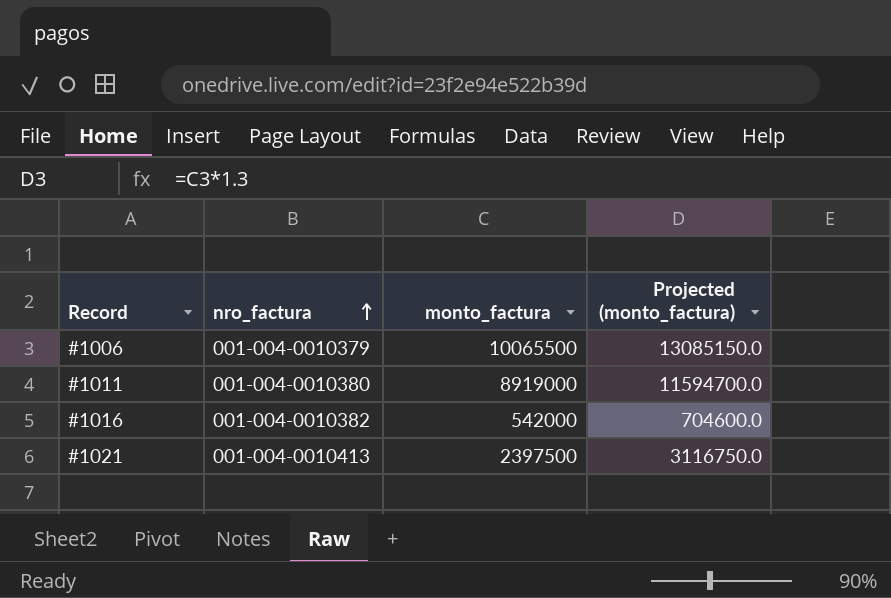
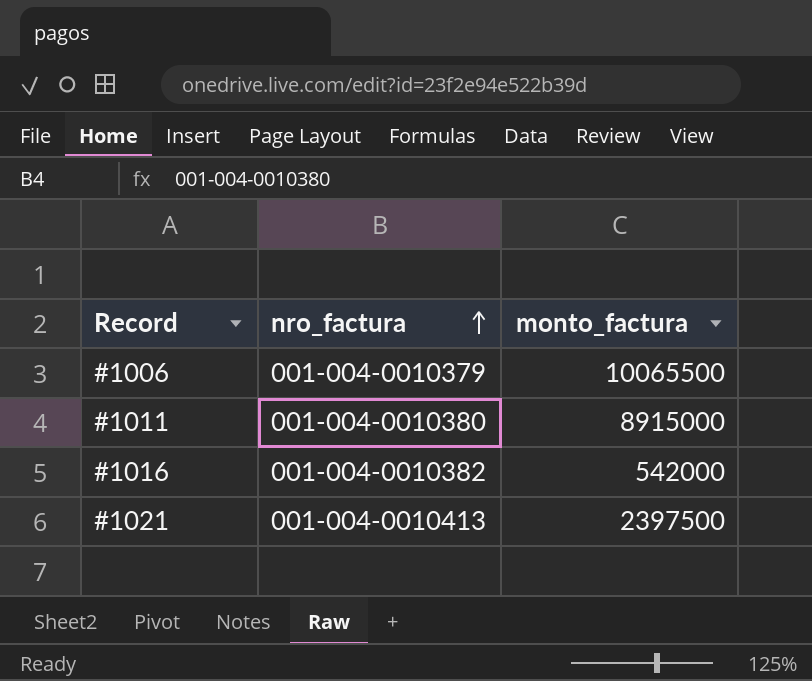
column Projected (monto_factura) | formula: [monto_factura] * 1.3 -> none
#1011 | monto_factura: 8919000 -> 8915000

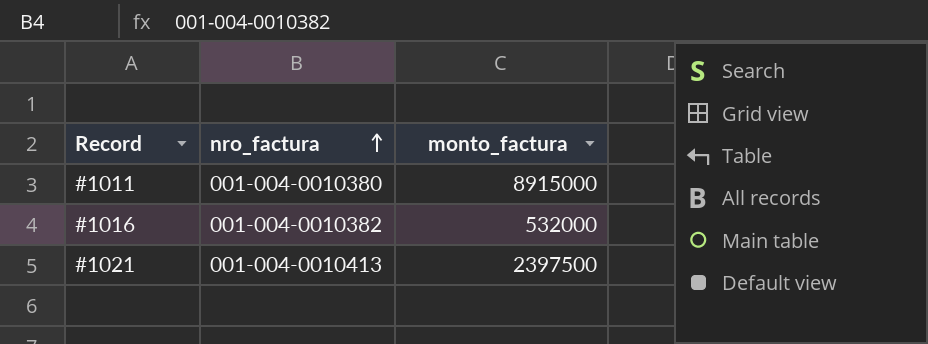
row #1006: 001-004-0010379 | 10065500 -> none
#1016 | monto_factura: 542000 -> 532000

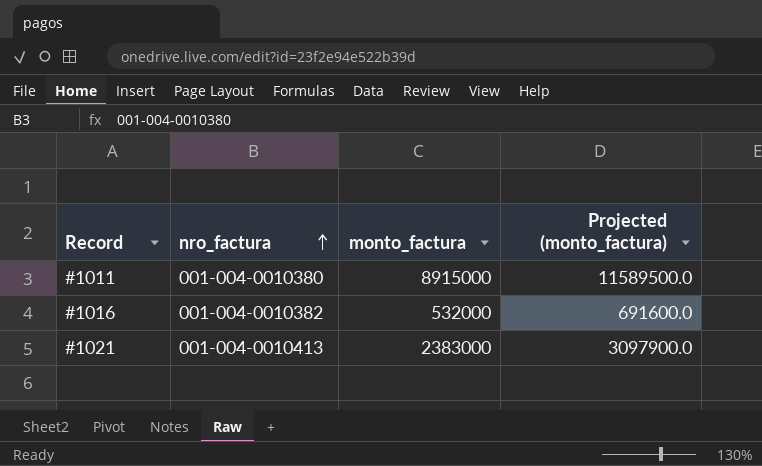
column Projected (monto_factura) | formula: none -> [monto_factura] * 1.3
#1021 | monto_factura: 2397500 -> 2383000

